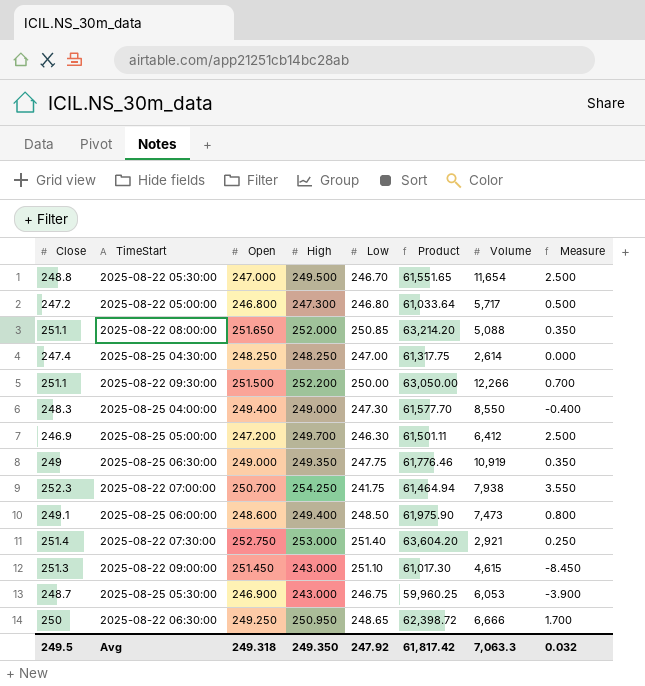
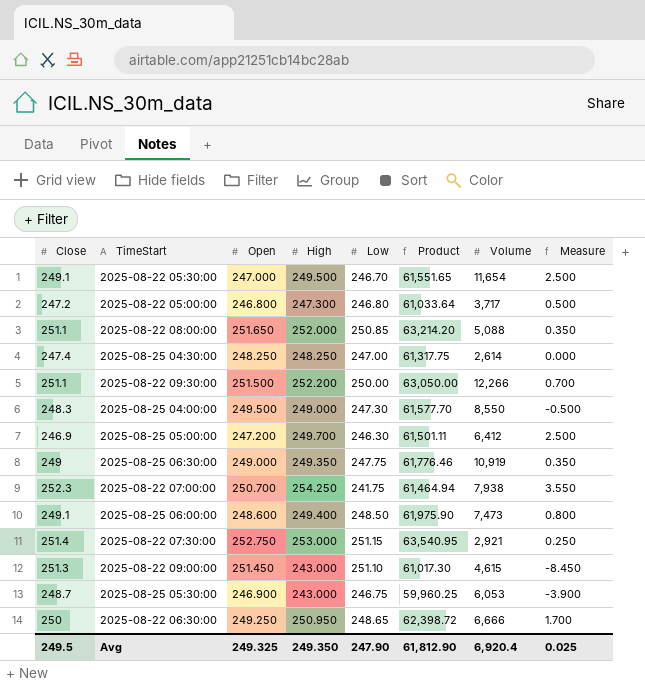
2025-08-22 05:30:00 | Close: 248.8 -> 249.1
2025-08-22 05:00:00 | Volume: 5,717 -> 3,717
2025-08-25 04:00:00 | Open: 249.400 -> 249.500
2025-08-25 04:00:00 | Measure: -0.400 -> -0.500
2025-08-22 07:30:00 | Low: 251.40 -> 251.15
2025-08-22 07:30:00 | Product: 63,604.20 -> 63,540.95
Avg | Open: 249.318 -> 249.325
Avg | Low: 247.92 -> 247.90
Avg | Product: 61,817.42 -> 61,812.90
Avg | Volume: 7,063.3 -> 6,920.4
Avg | Measure: 0.032 -> 0.025

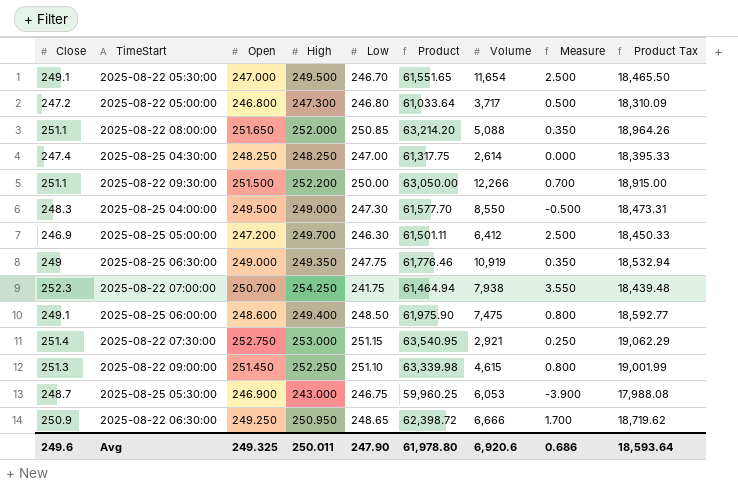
column Product Tax | formula: none -> [Product] * 0.3
2025-08-25 06:00:00 | Volume: 7,473 -> 7,475
2025-08-22 09:00:00 | High: 243.000 -> 252.250
2025-08-22 09:00:00 | Product: 61,017.30 -> 63,339.98
2025-08-22 09:00:00 | Measure: -8.450 -> 0.800
2025-08-22 06:30:00 | Close: 250 -> 250.9
Avg | Close: 249.5 -> 249.6
Avg | High: 249.350 -> 250.011
Avg | Product: 61,812.90 -> 61,978.80
Avg | Volume: 6,920.4 -> 6,920.6
Avg | Measure: 0.025 -> 0.686

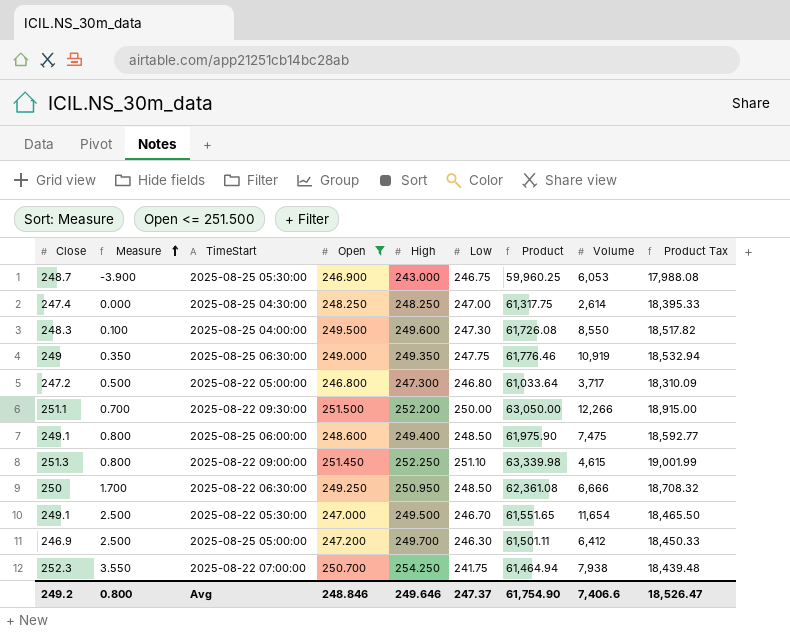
filter: none -> Open <= 251.500
row order: none -> Measure ascending
column Measure | position: 8 -> 2
2025-08-25 04:00:00 | Measure: -0.500 -> 0.100
2025-08-25 04:00:00 | High: 249.000 -> 249.600
2025-08-25 04:00:00 | Product: 61,577.70 -> 61,726.08
2025-08-25 04:00:00 | Product Tax: 18,473.31 -> 18,517.82
2025-08-22 06:30:00 | Close: 250.9 -> 250
2025-08-22 06:30:00 | Low: 248.65 -> 248.50
2025-08-22 06:30:00 | Product: 62,398.72 -> 62,361.08
2025-08-22 06:30:00 | Product Tax: 18,719.62 -> 18,708.32
Avg | Close: 249.6 -> 249.2
Avg | Measure: 0.686 -> 0.800
Avg | Open: 249.325 -> 248.846
Avg | High: 250.011 -> 249.646
Avg | Low: 247.90 -> 247.37
Avg | Product: 61,978.80 -> 61,754.90
Avg | Volume: 6,920.6 -> 7,406.6
Avg | Product Tax: 18,593.64 -> 18,526.47

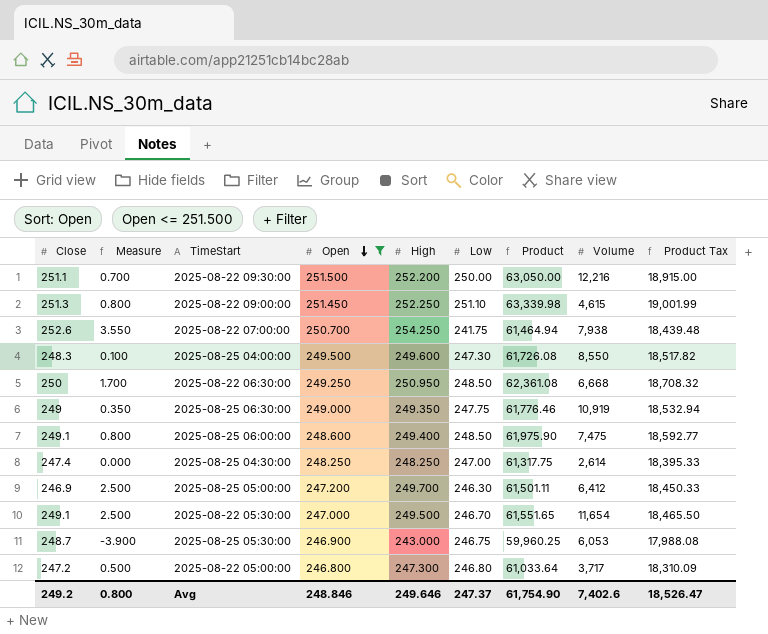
row order: Measure ascending -> Open descending
2025-08-22 09:30:00 | Volume: 12,266 -> 12,216
2025-08-22 07:00:00 | Close: 252.3 -> 252.6
2025-08-22 06:30:00 | Volume: 6,666 -> 6,668
Avg | Volume: 7,406.6 -> 7,402.6

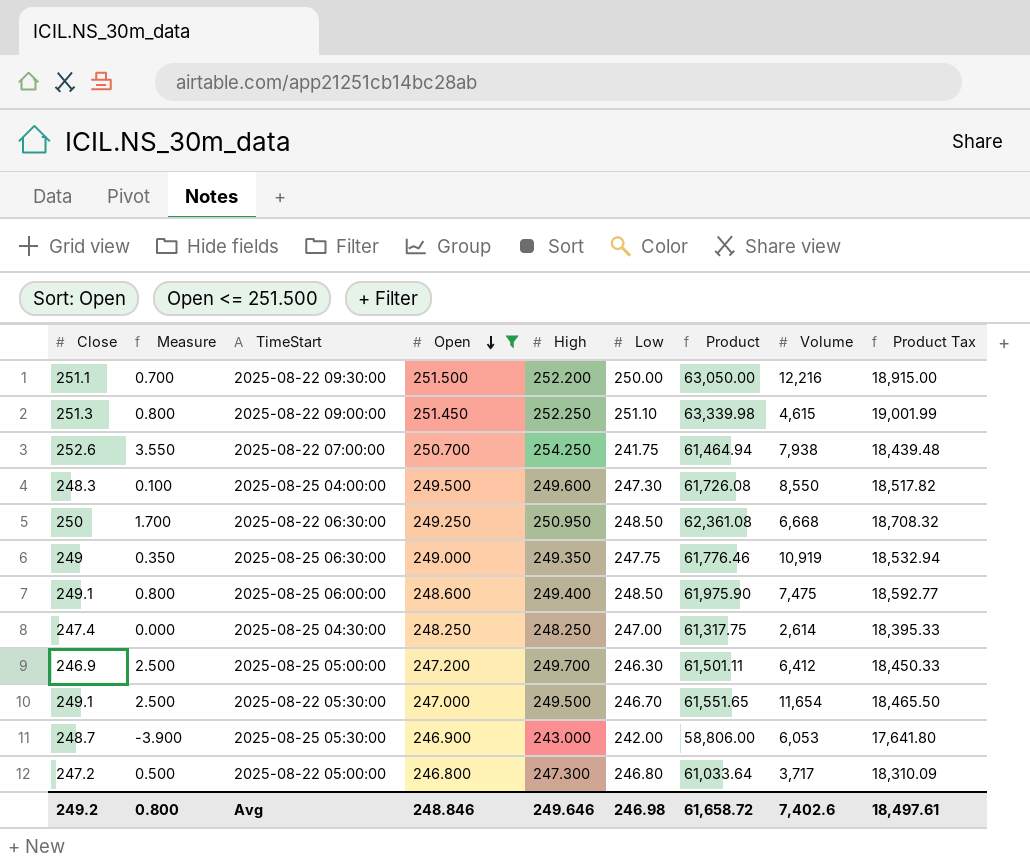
2025-08-25 05:30:00 | Low: 246.75 -> 242.00
2025-08-25 05:30:00 | Product: 59,960.25 -> 58,806.00
2025-08-25 05:30:00 | Product Tax: 17,988.08 -> 17,641.80
Avg | Low: 247.37 -> 246.98
Avg | Product: 61,754.90 -> 61,658.72
Avg | Product Tax: 18,526.47 -> 18,497.61

